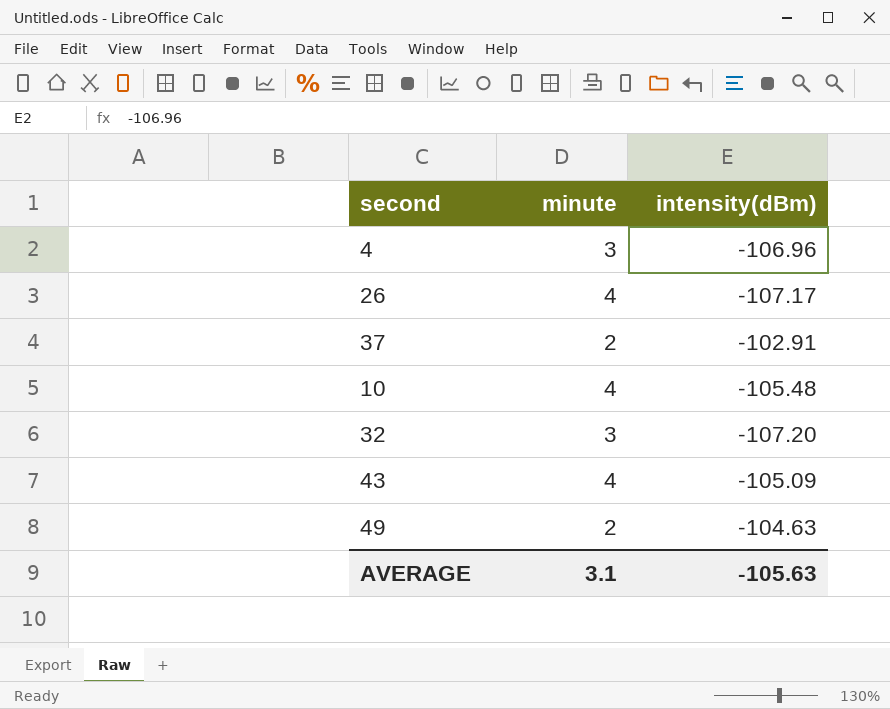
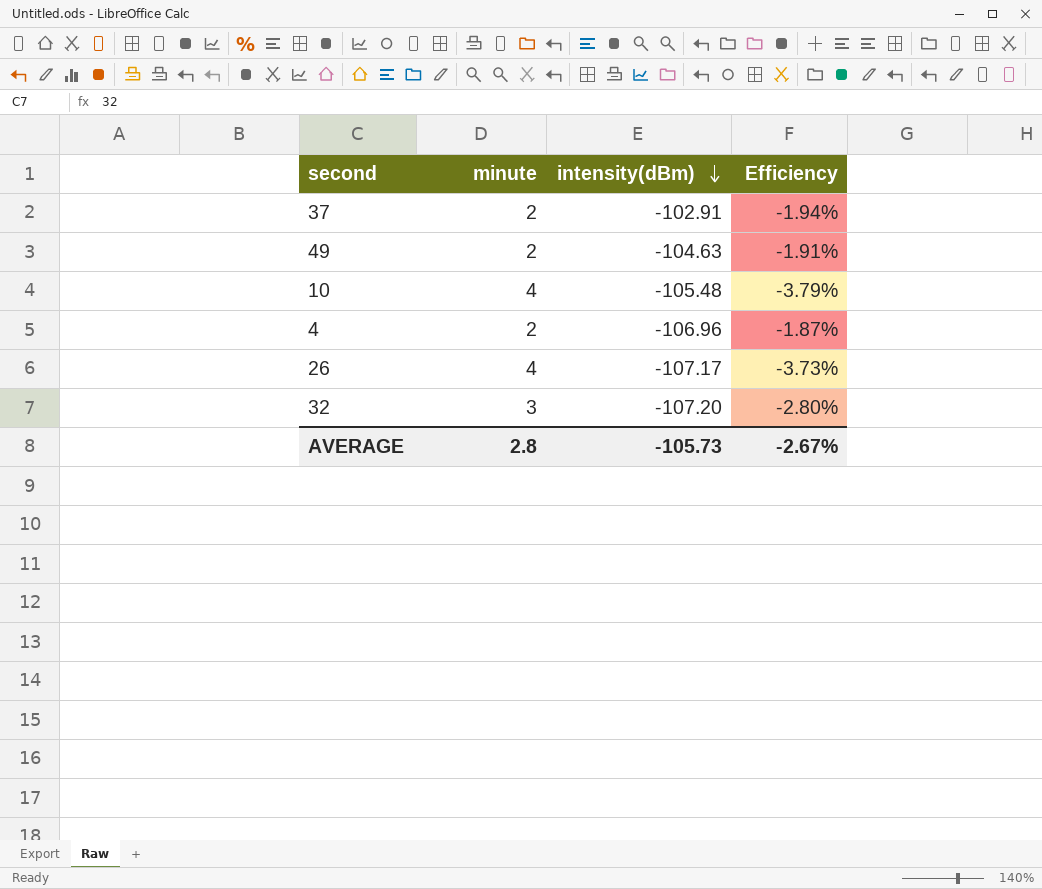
row order: none -> intensity(dBm) descending
column Efficiency | formula: none -> [minute] / [intensity(dBm)]
row 43: 4 | -105.09 -> none
4 | minute: 3 -> 2
AVERAGE | minute: 3.1 -> 2.8
AVERAGE | intensity(dBm): -105.63 -> -105.73

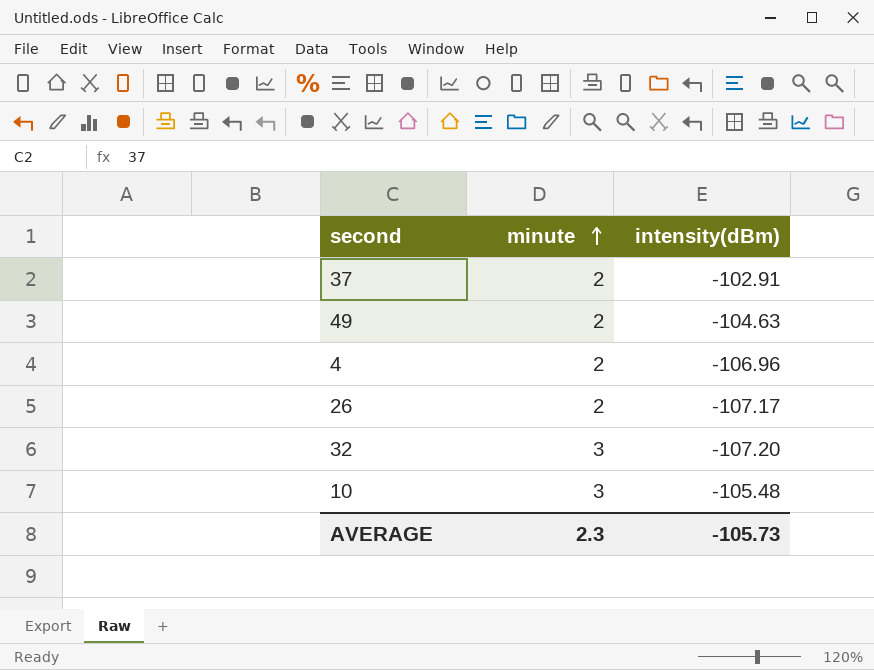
row order: intensity(dBm) descending -> minute ascending
column Efficiency | formula: [minute] / [intensity(dBm)] -> none
26 | minute: 4 -> 2
10 | minute: 4 -> 3
AVERAGE | minute: 2.8 -> 2.3

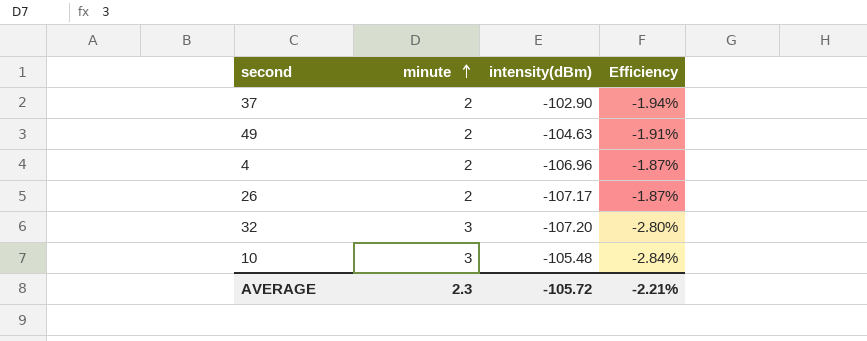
column Efficiency | formula: none -> [minute] / [intensity(dBm)]
37 | intensity(dBm): -102.91 -> -102.90
AVERAGE | intensity(dBm): -105.73 -> -105.72

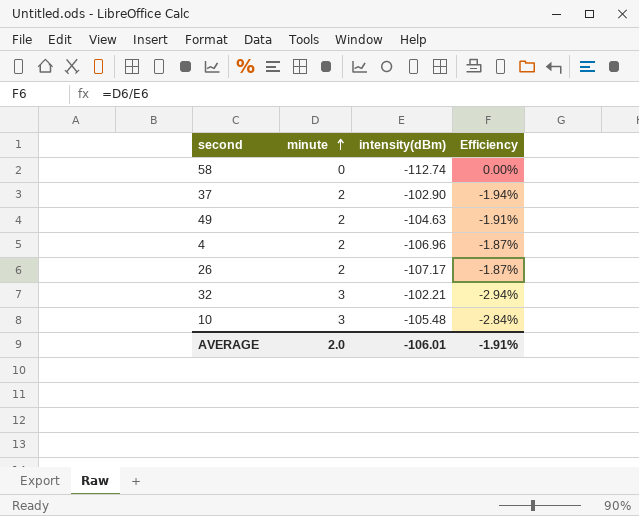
row 58: none -> 0 | -112.74 | 0.00%
32 | intensity(dBm): -107.20 -> -102.21
32 | Efficiency: -2.80% -> -2.94%
AVERAGE | minute: 2.3 -> 2.0
AVERAGE | intensity(dBm): -105.72 -> -106.01
AVERAGE | Efficiency: -2.21% -> -1.91%

